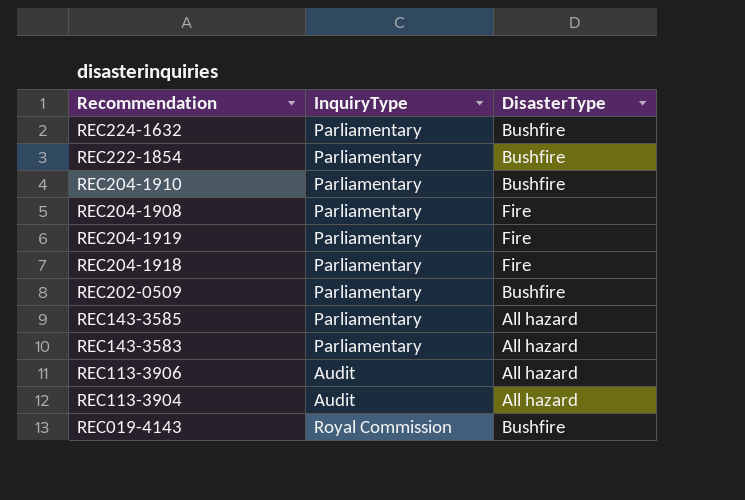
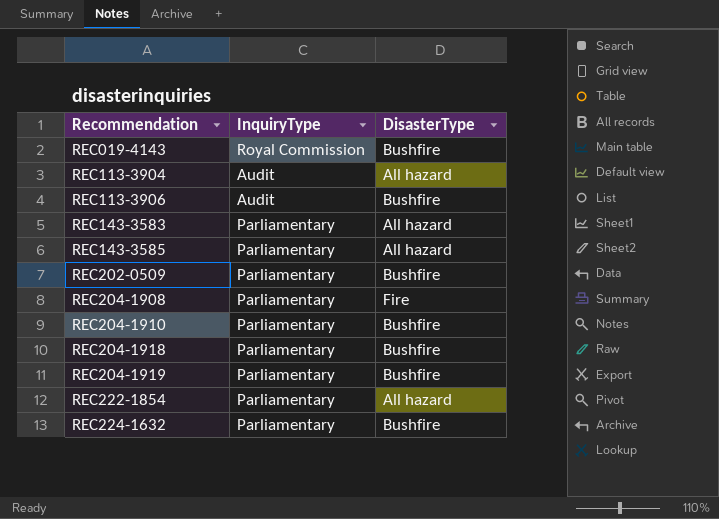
row order: none -> Recommendation ascending
REC113-3906 | DisasterType: All hazard -> Bushfire
REC204-1918 | DisasterType: Fire -> Bushfire
REC204-1919 | DisasterType: Fire -> Bushfire
REC222-1854 | DisasterType: Bushfire -> All hazard

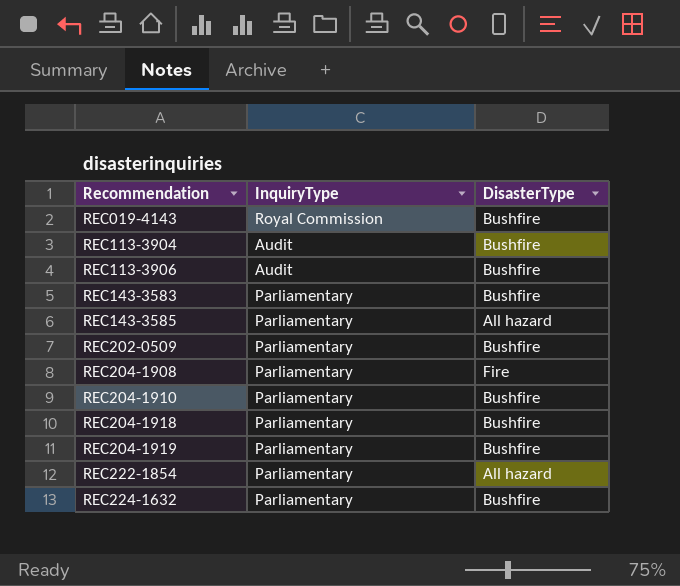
REC113-3904 | DisasterType: All hazard -> Bushfire
REC143-3583 | DisasterType: All hazard -> Bushfire

